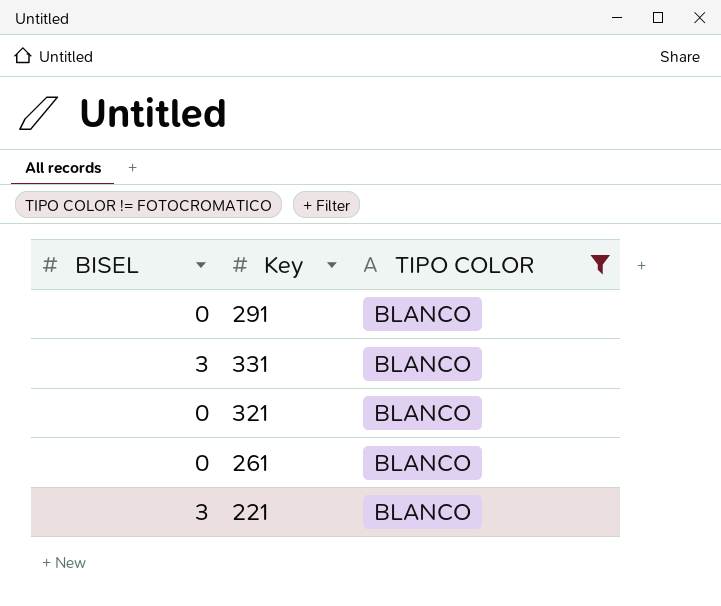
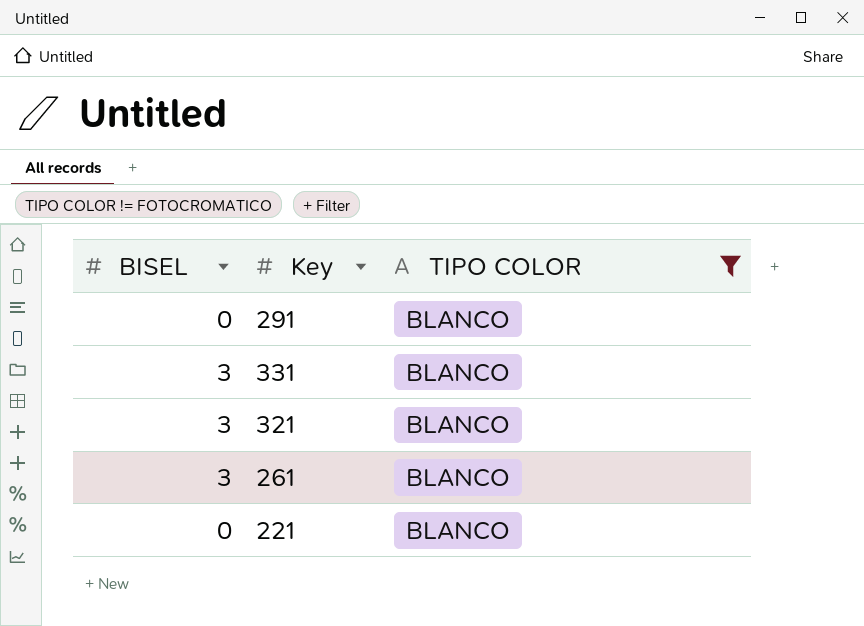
321 | BISEL: 0 -> 3
261 | BISEL: 0 -> 3
221 | BISEL: 3 -> 0

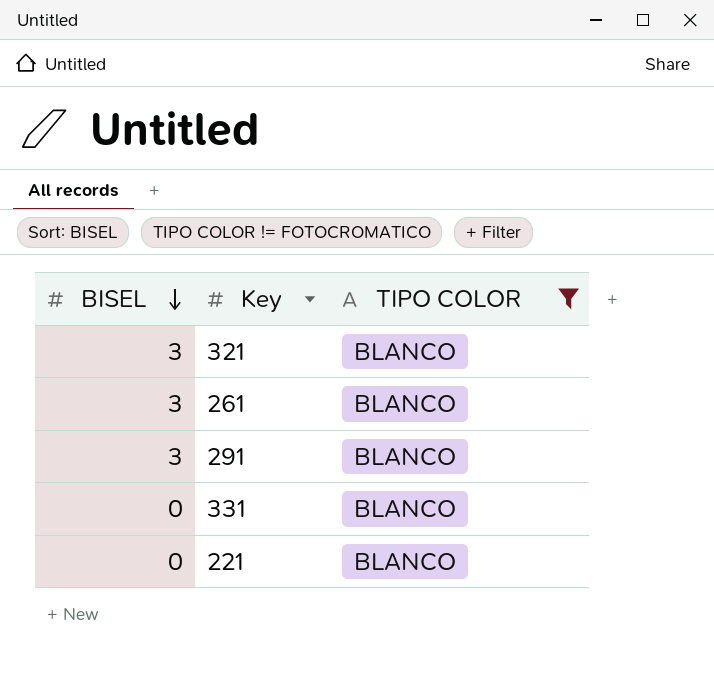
row order: none -> BISEL descending
291 | BISEL: 0 -> 3
331 | BISEL: 3 -> 0

